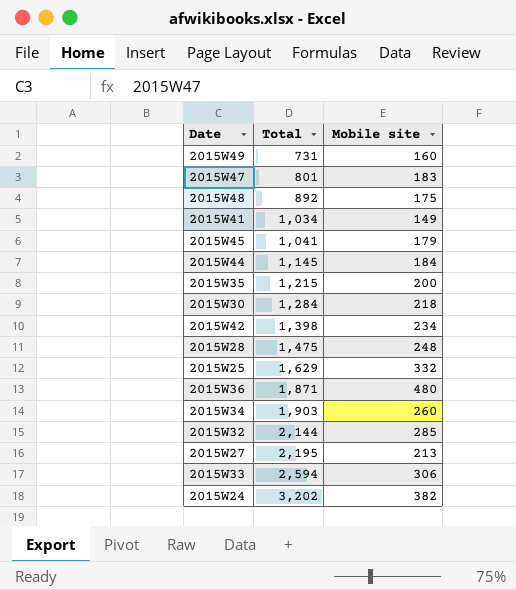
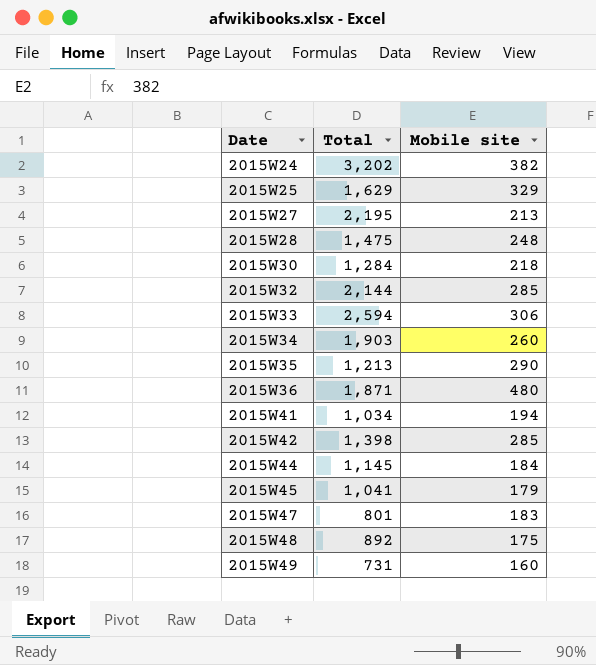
row order: Total ascending -> Date ascending
2015W25 | Mobile site: 332 -> 329
2015W35 | Total: 1,215 -> 1,213
2015W35 | Mobile site: 200 -> 290
2015W41 | Mobile site: 149 -> 194
2015W42 | Mobile site: 234 -> 285

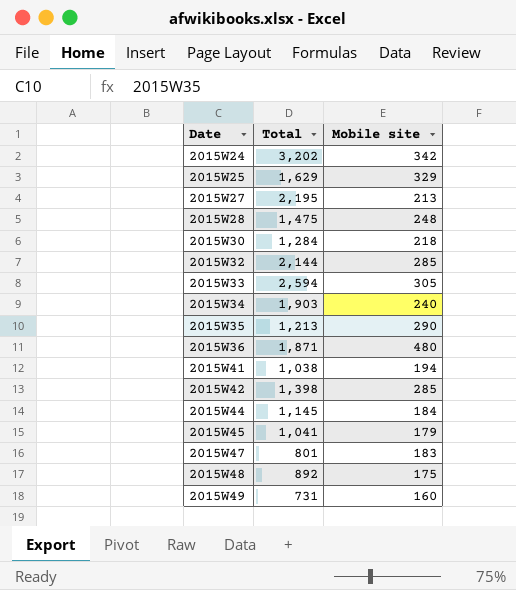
2015W24 | Mobile site: 382 -> 342
2015W33 | Mobile site: 306 -> 305
2015W34 | Mobile site: 260 -> 240
2015W41 | Total: 1,034 -> 1,038

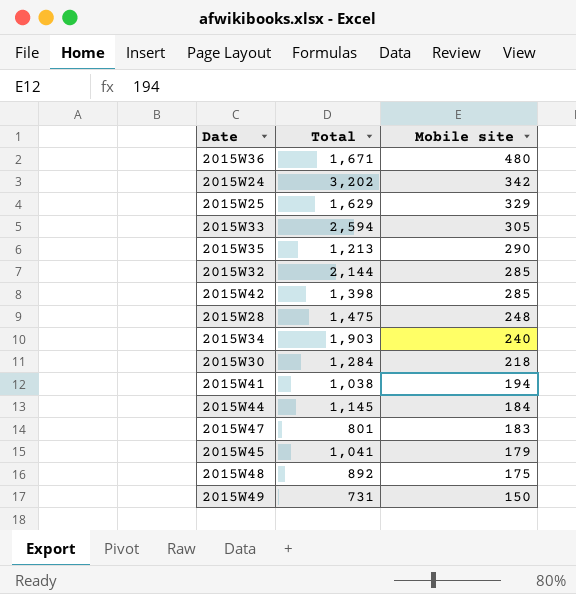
row order: Date ascending -> Mobile site descending
row 2015W27: 2,195 | 213 -> none
2015W36 | Total: 1,871 -> 1,671
2015W49 | Mobile site: 160 -> 150

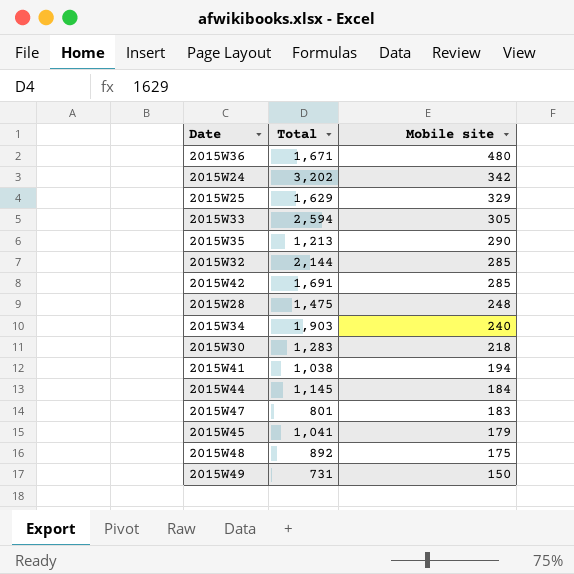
2015W42 | Total: 1,398 -> 1,691
2015W30 | Total: 1,284 -> 1,283

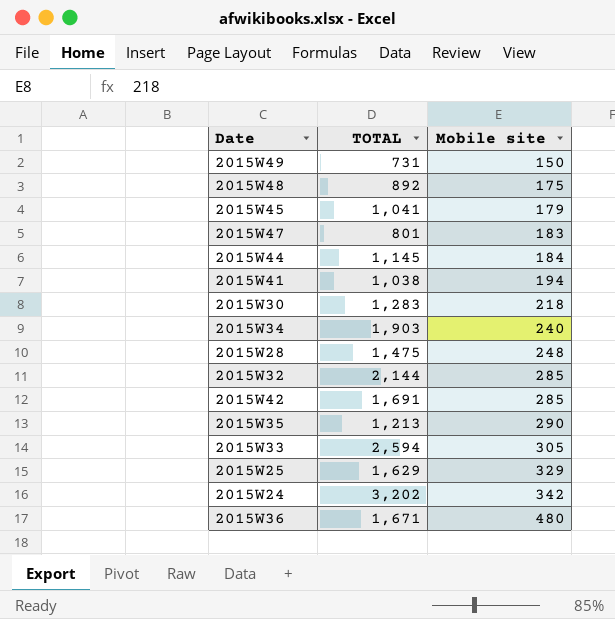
row order: Mobile site descending -> Mobile site ascending
column name: Total -> TOTAL

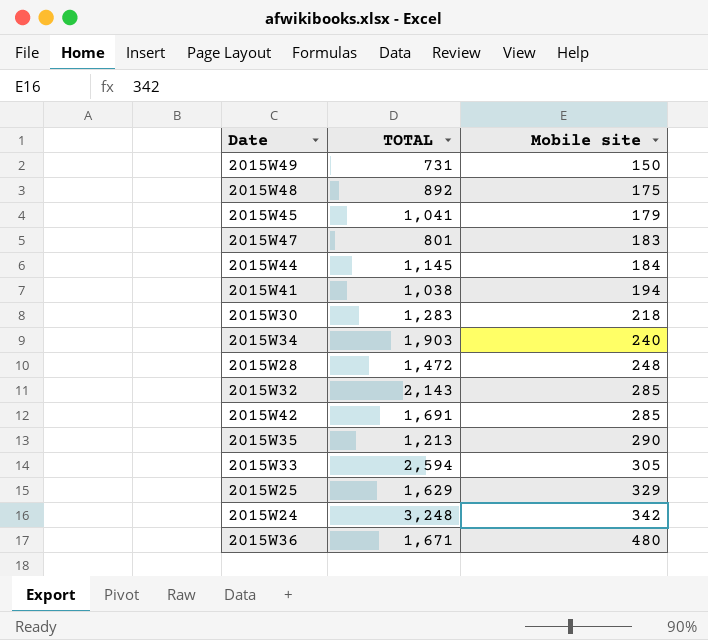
2015W28 | TOTAL: 1,475 -> 1,472
2015W32 | TOTAL: 2,144 -> 2,143
2015W24 | TOTAL: 3,202 -> 3,248

